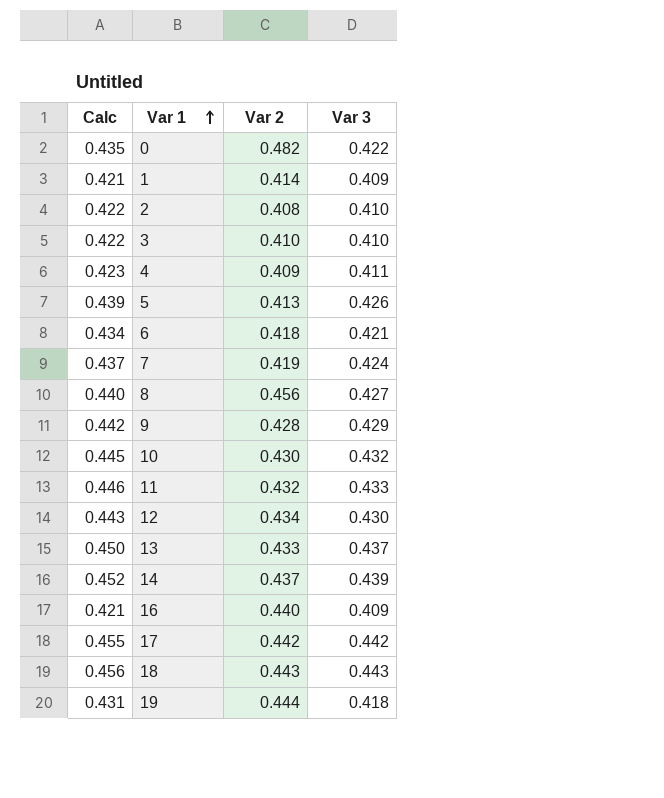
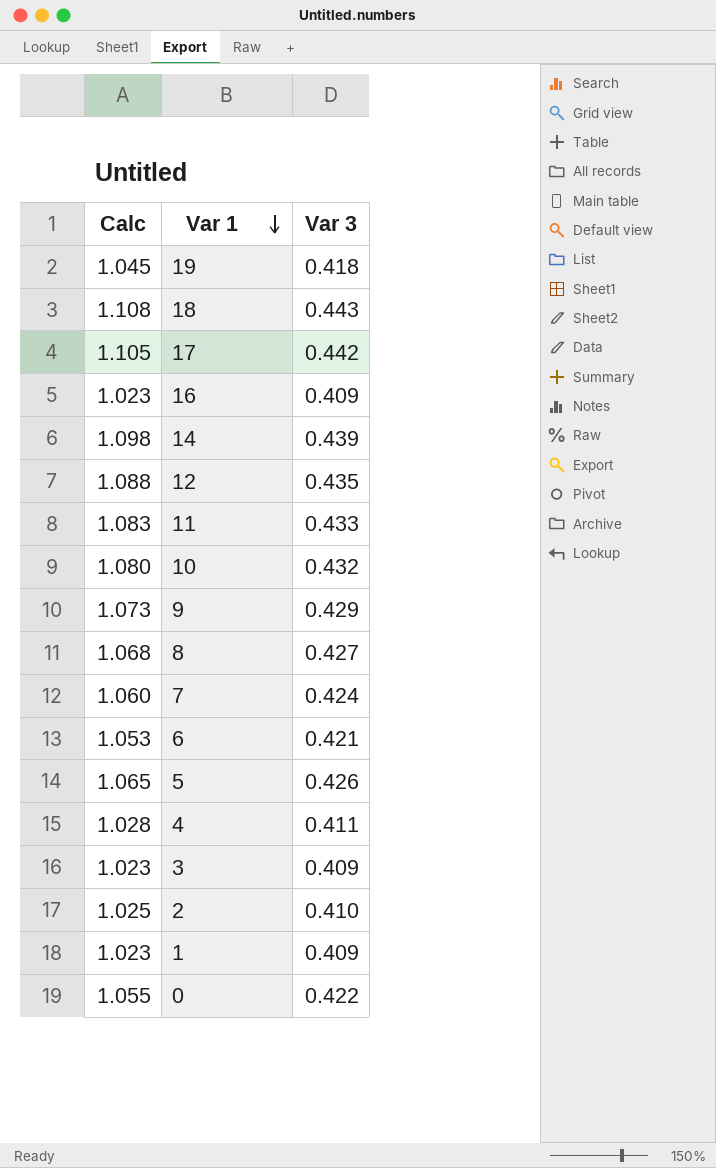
row order: Var 1 ascending -> Var 1 descending
column Var 2 | position: 3 -> none
column Calc | formula: [Var 3] * 1.03 -> [Var 3] * 2.5
row 13: 0.450 | 0.433 | 0.437 -> none
12 | Var 3: 0.430 -> 0.435
3 | Var 3: 0.410 -> 0.409

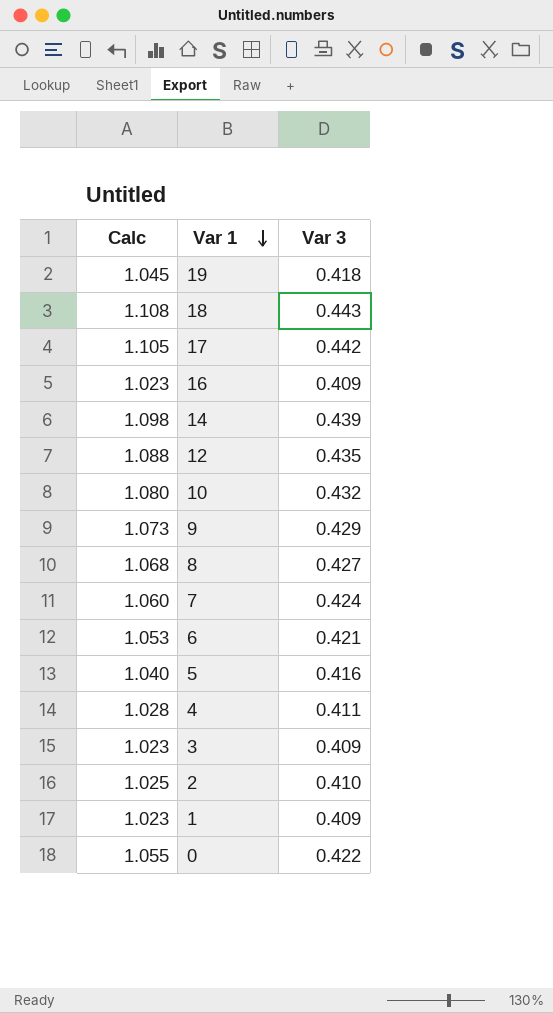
row 11: 1.083 | 0.433 -> none
5 | Calc: 1.065 -> 1.040
5 | Var 3: 0.426 -> 0.416

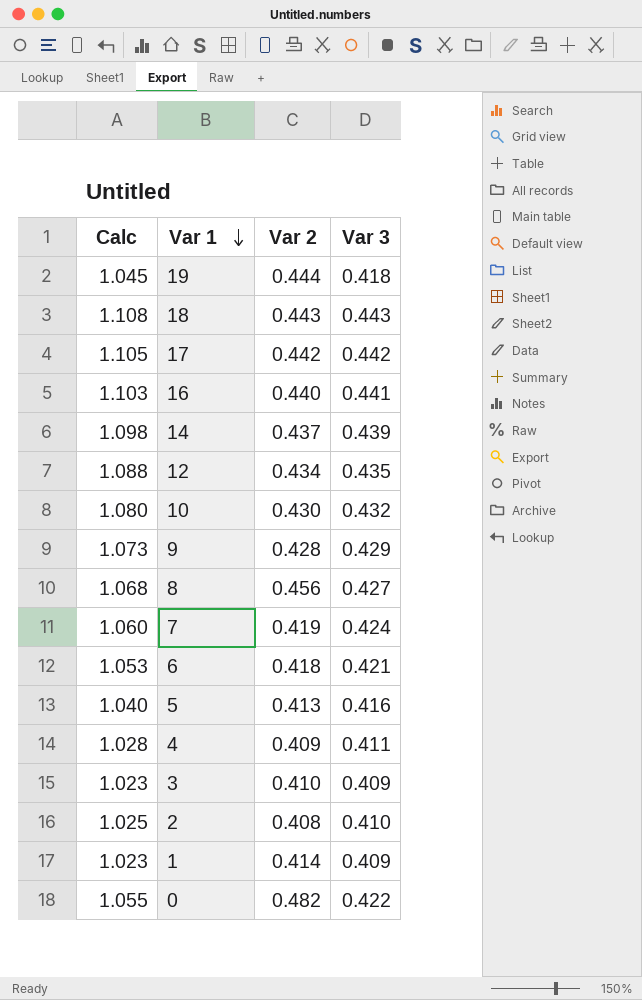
column Var 2 | position: none -> 3
16 | Calc: 1.023 -> 1.103
16 | Var 3: 0.409 -> 0.441

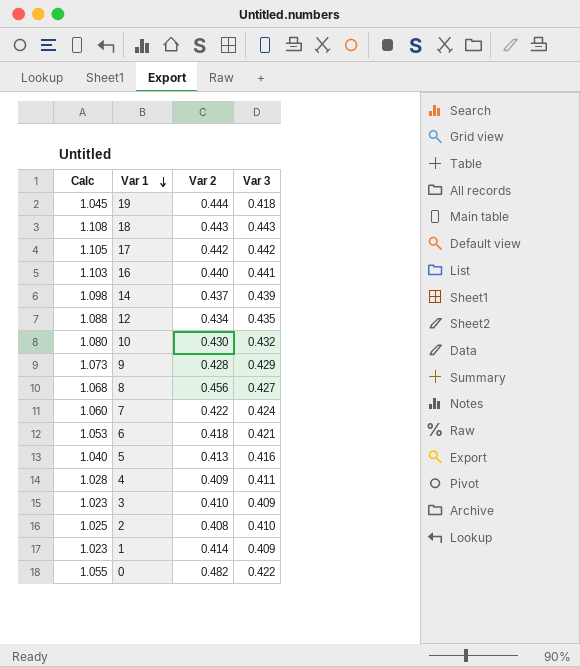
7 | Var 2: 0.419 -> 0.422

